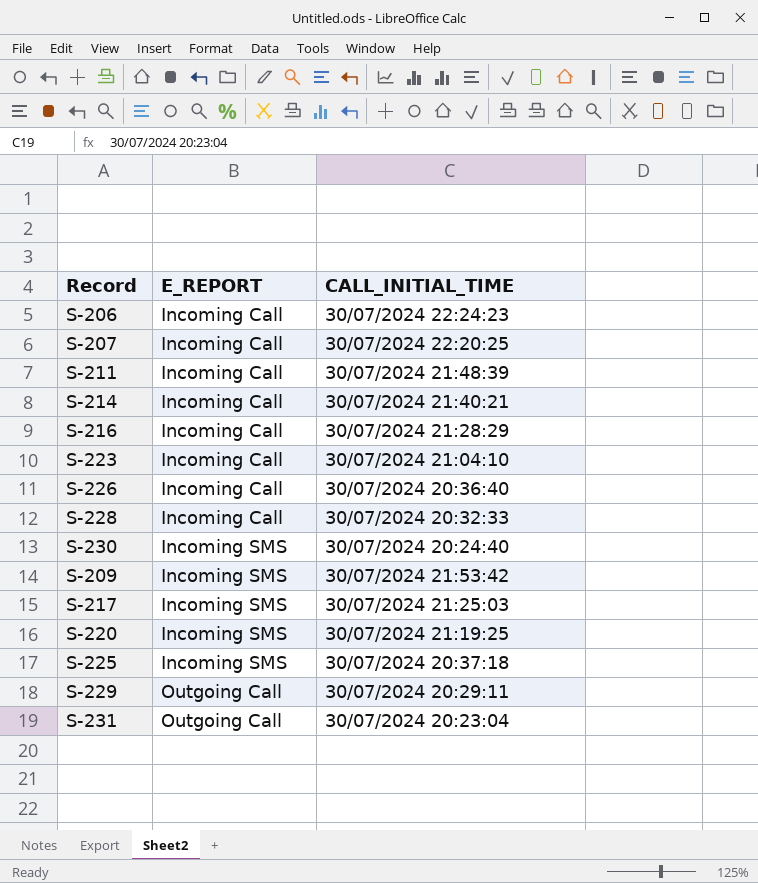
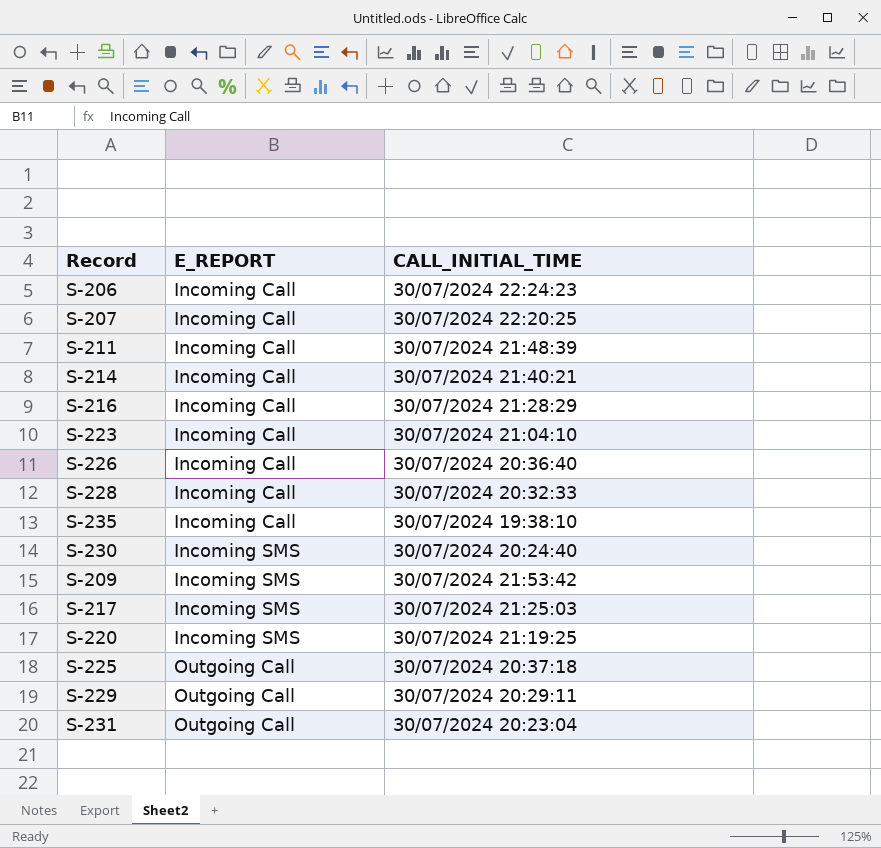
row S-235: none -> Incoming Call | 30/07/2024 19:38:10
S-225 | E_REPORT: Incoming SMS -> Outgoing Call

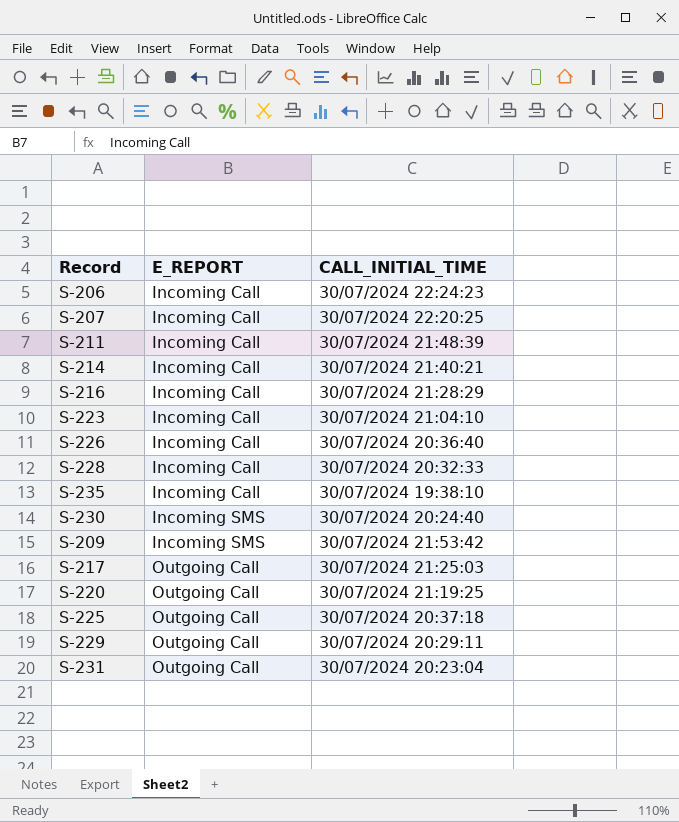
S-217 | E_REPORT: Incoming SMS -> Outgoing Call
S-220 | E_REPORT: Incoming SMS -> Outgoing Call

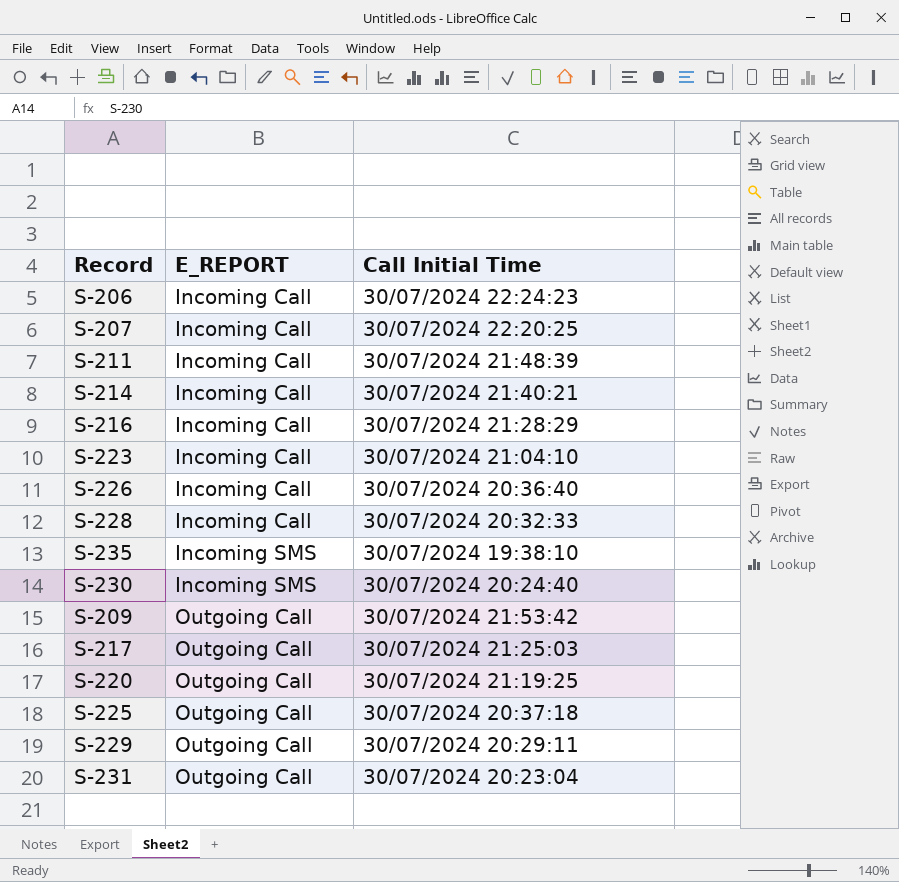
column name: CALL_INITIAL_TIME -> Call Initial Time
S-235 | E_REPORT: Incoming Call -> Incoming SMS
S-209 | E_REPORT: Incoming SMS -> Outgoing Call

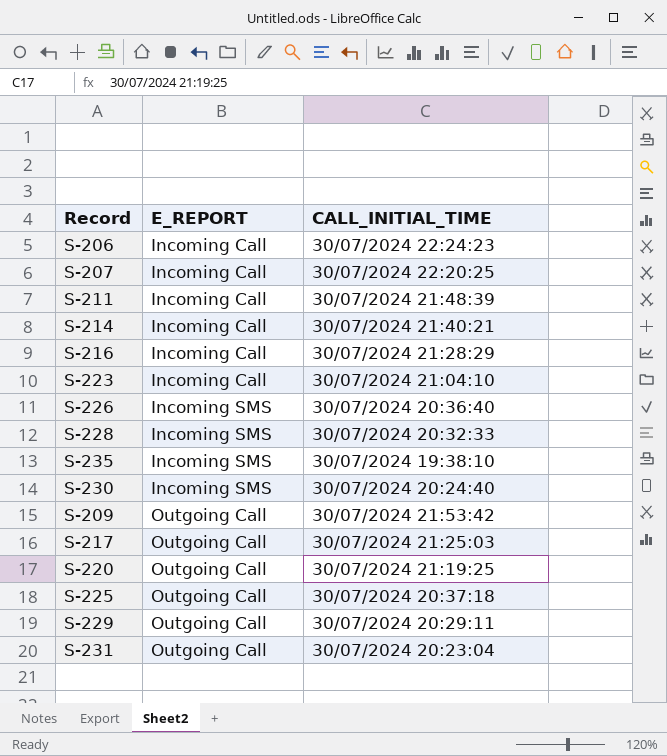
column name: Call Initial Time -> CALL_INITIAL_TIME
S-226 | E_REPORT: Incoming Call -> Incoming SMS
S-228 | E_REPORT: Incoming Call -> Incoming SMS

